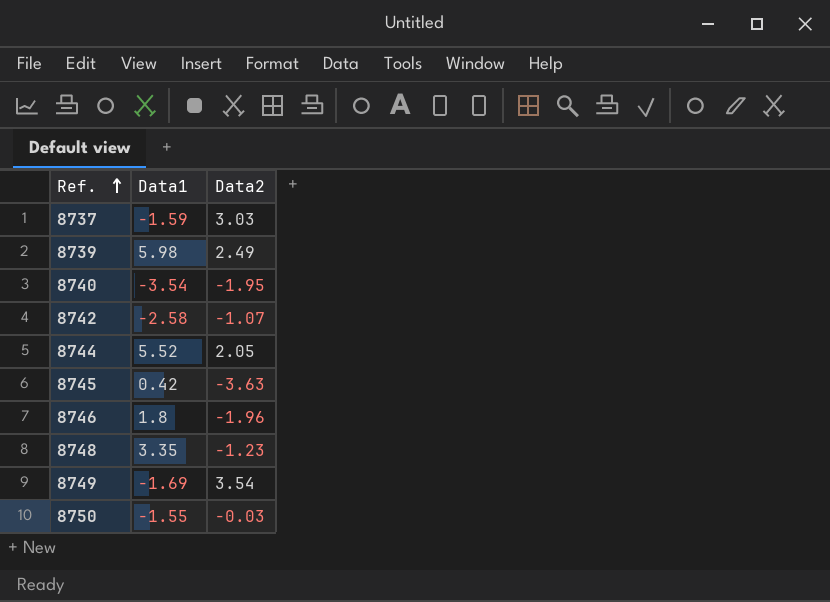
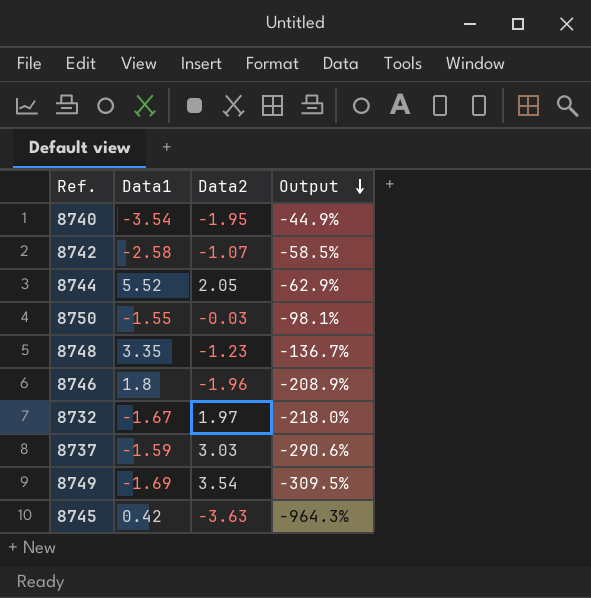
row order: Ref. ascending -> Output descending
column Output | formula: none -> ([Data2] - [Data1]) / [Data1]
row 8739: 5.98 | 2.49 -> none
row 8732: none -> -1.67 | 1.97 | -218.0%

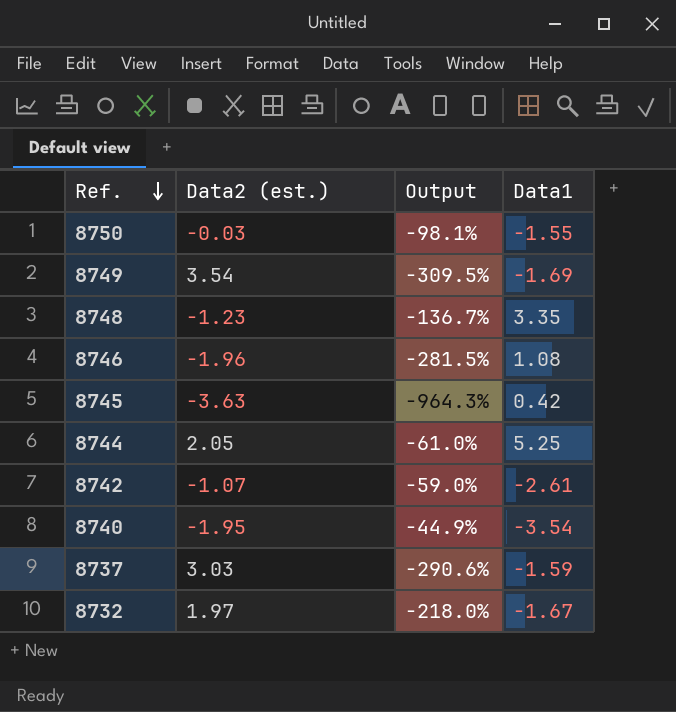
row order: Output descending -> Ref. descending
column name: Data2 -> Data2 (est.)
column Data1 | position: 2 -> 4
8746 | Output: -208.9% -> -281.5%
8746 | Data1: 1.8 -> 1.08
8744 | Output: -62.9% -> -61.0%
8744 | Data1: 5.52 -> 5.25
8742 | Output: -58.5% -> -59.0%
8742 | Data1: -2.58 -> -2.61

